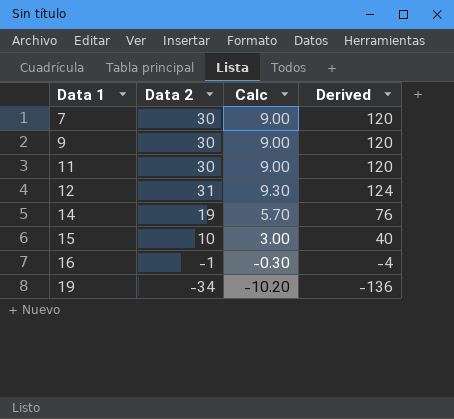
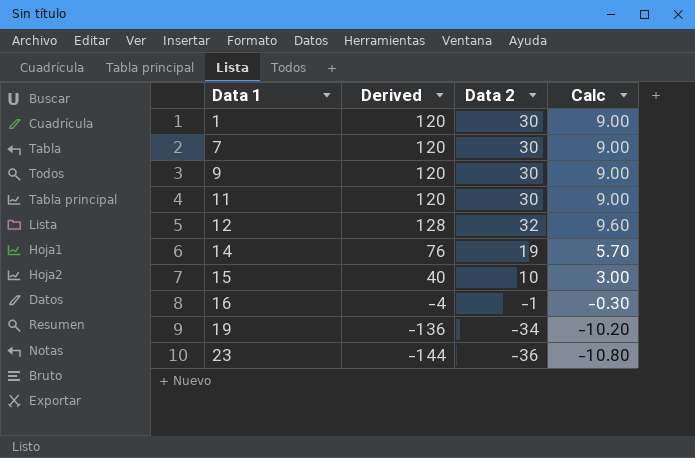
column Derived | position: 4 -> 2
row 1: none -> 120 | 30 | 9.00
12 | Derived: 124 -> 128
12 | Data 2: 31 -> 32
12 | Calc: 9.30 -> 9.60
row 23: none -> -144 | -36 | -10.80

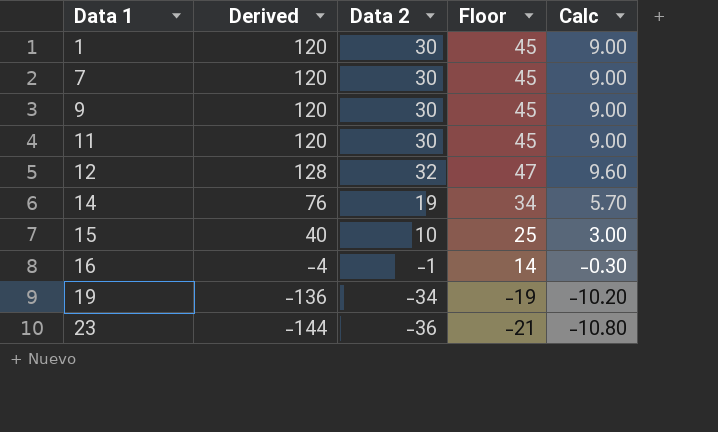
column Floor | formula: none -> [Data 2] + 15

